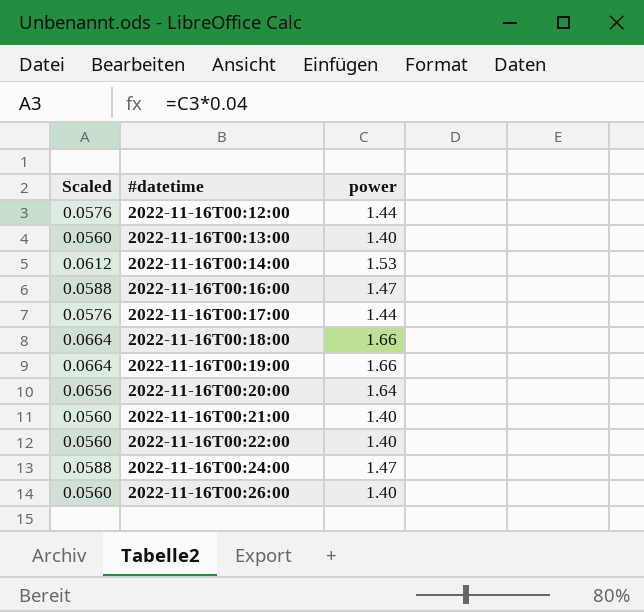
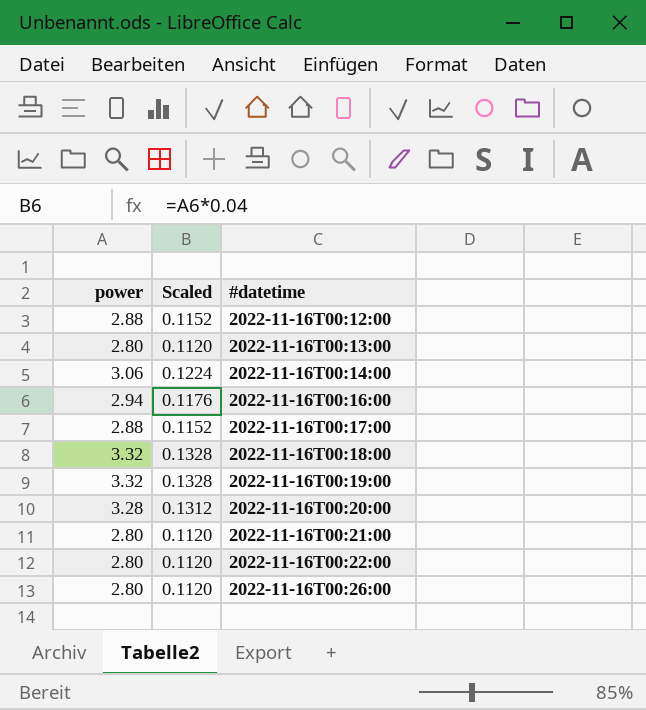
column power | position: 3 -> 1
row 2022-11-16T00:24:00: 0.0588 | 1.47 -> none
2022-11-16T00:12:00 | power: 1.44 -> 2.88
2022-11-16T00:12:00 | Scaled: 0.0576 -> 0.1152
2022-11-16T00:13:00 | power: 1.40 -> 2.80
2022-11-16T00:13:00 | Scaled: 0.0560 -> 0.1120
2022-11-16T00:14:00 | power: 1.53 -> 3.06
2022-11-16T00:14:00 | Scaled: 0.0612 -> 0.1224
2022-11-16T00:16:00 | power: 1.47 -> 2.94
2022-11-16T00:16:00 | Scaled: 0.0588 -> 0.1176
2022-11-16T00:17:00 | power: 1.44 -> 2.88
2022-11-16T00:17:00 | Scaled: 0.0576 -> 0.1152
2022-11-16T00:18:00 | power: 1.66 -> 3.32
2022-11-16T00:18:00 | Scaled: 0.0664 -> 0.1328
2022-11-16T00:19:00 | power: 1.66 -> 3.32
2022-11-16T00:19:00 | Scaled: 0.0664 -> 0.1328
2022-11-16T00:20:00 | power: 1.64 -> 3.28
2022-11-16T00:20:00 | Scaled: 0.0656 -> 0.1312
2022-11-16T00:21:00 | power: 1.40 -> 2.80
2022-11-16T00:21:00 | Scaled: 0.0560 -> 0.1120
2022-11-16T00:22:00 | power: 1.40 -> 2.80
2022-11-16T00:22:00 | Scaled: 0.0560 -> 0.1120
2022-11-16T00:26:00 | power: 1.40 -> 2.80
2022-11-16T00:26:00 | Scaled: 0.0560 -> 0.1120

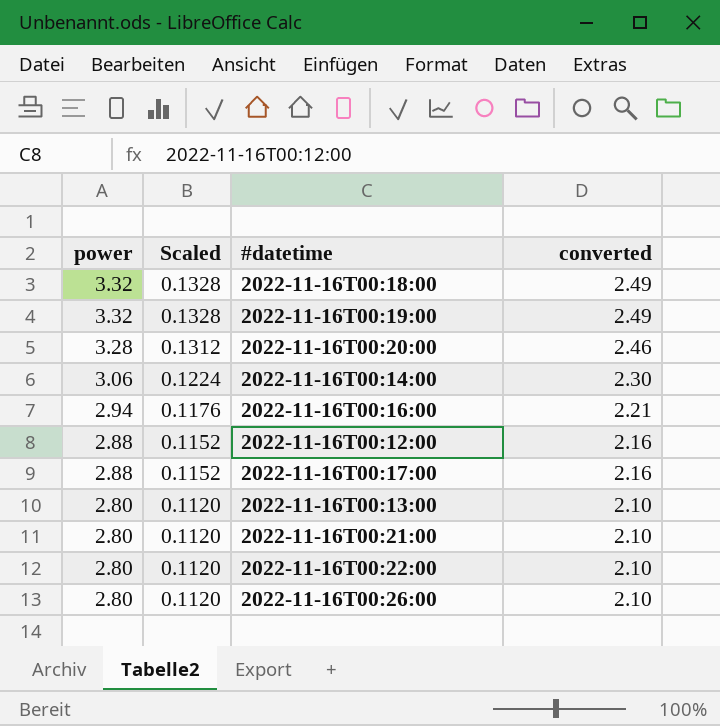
row order: #datetime ascending -> power descending
column converted | formula: none -> [power] * 0.75

